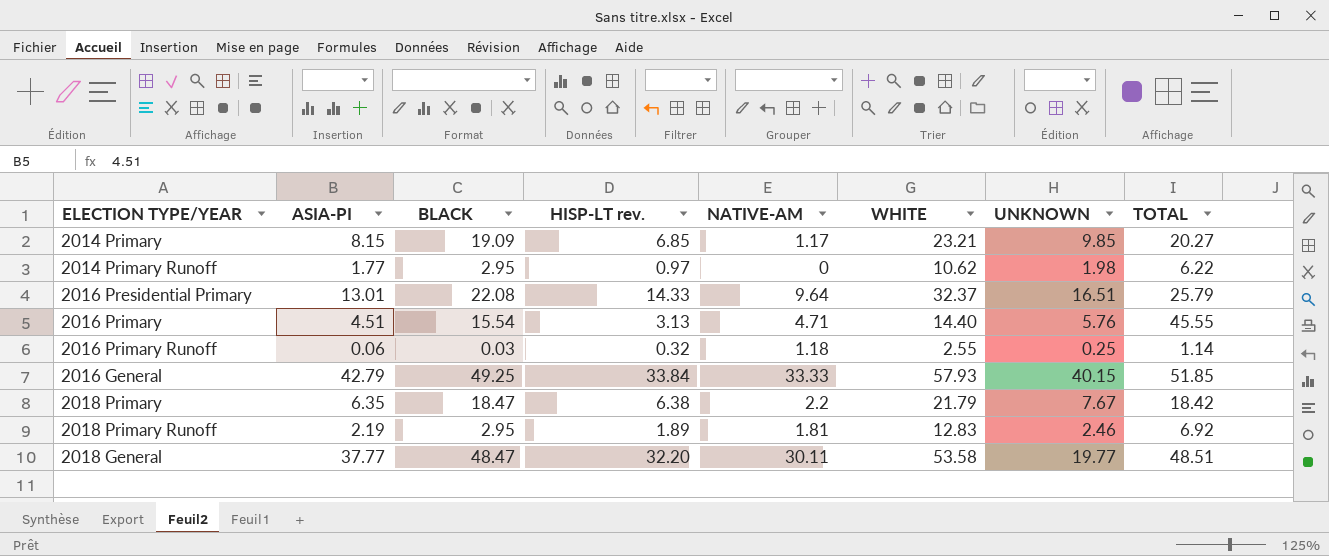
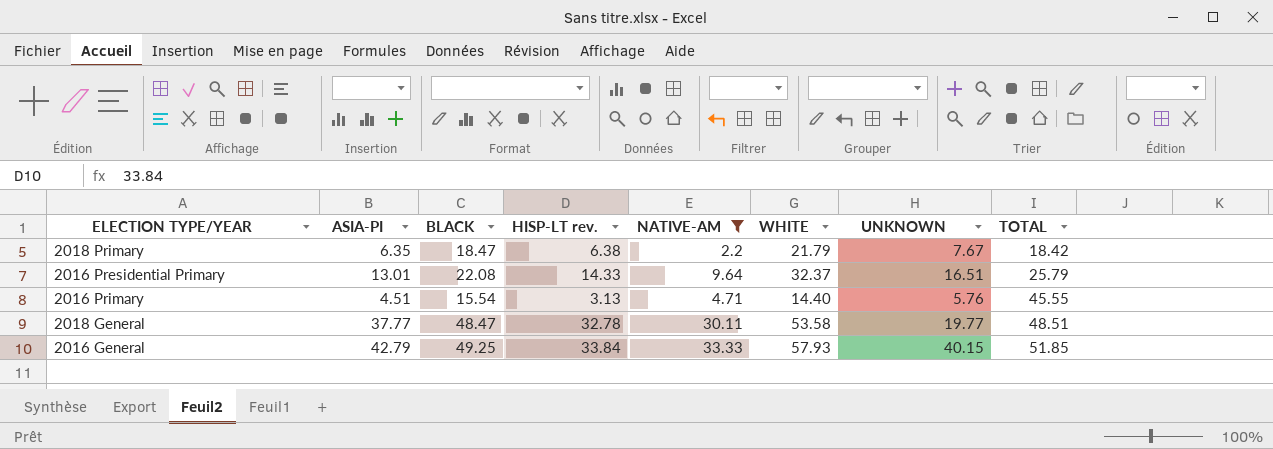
filter: none -> NATIVE-AM >= 2.2
row order: none -> TOTAL ascending
2018 General | HISP-LT rev.: 32.20 -> 32.78

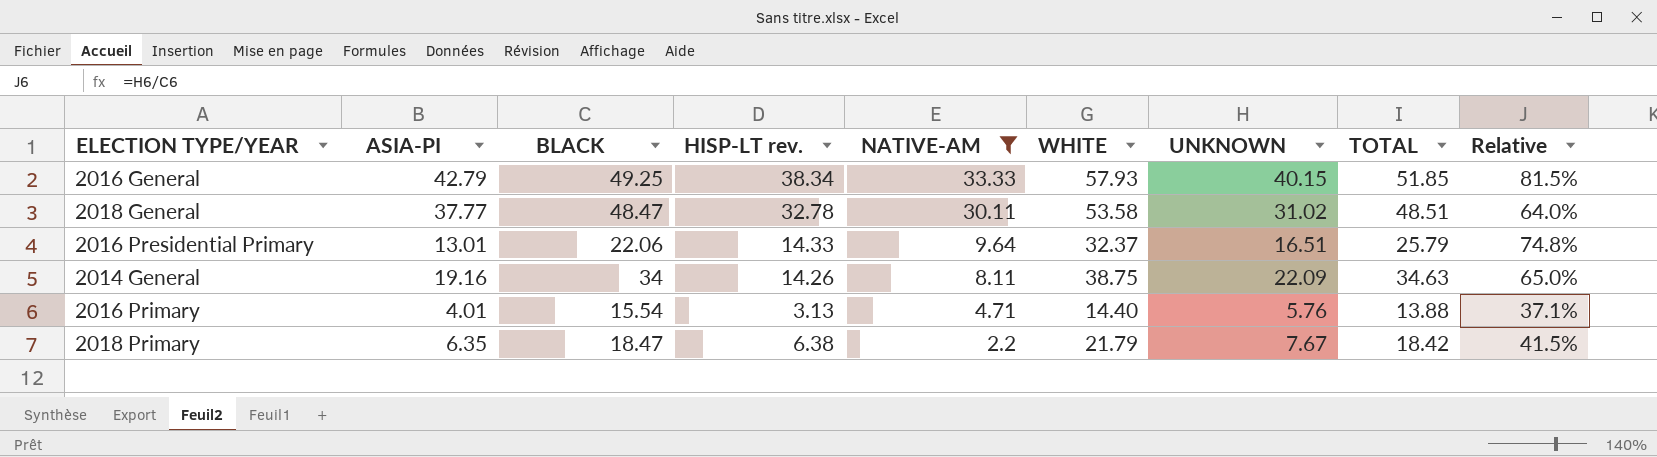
row order: TOTAL ascending -> NATIVE-AM descending
column Relative | formula: none -> [UNKNOWN] / [BLACK]
2016 General | HISP-LT rev.: 33.84 -> 38.34
2018 General | UNKNOWN: 19.77 -> 31.02
2016 Presidential Primary | BLACK: 22.08 -> 22.06
row 2014 General: none -> 19.16 | 34 | 14.26 | 8.11 | 38.75 | 22.09 | 34.63 | 65.0%
2016 Primary | ASIA-PI: 4.51 -> 4.01
2016 Primary | TOTAL: 45.55 -> 13.88

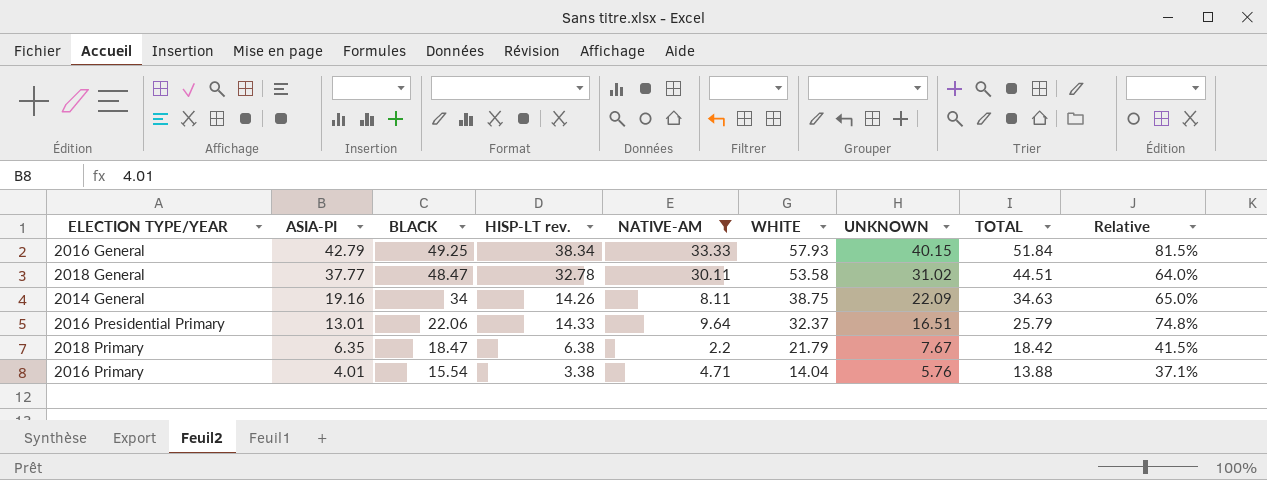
row order: NATIVE-AM descending -> ASIA-PI descending
2016 General | TOTAL: 51.85 -> 51.84
2018 General | TOTAL: 48.51 -> 44.51
2016 Primary | HISP-LT rev.: 3.13 -> 3.38
2016 Primary | WHITE: 14.40 -> 14.04

